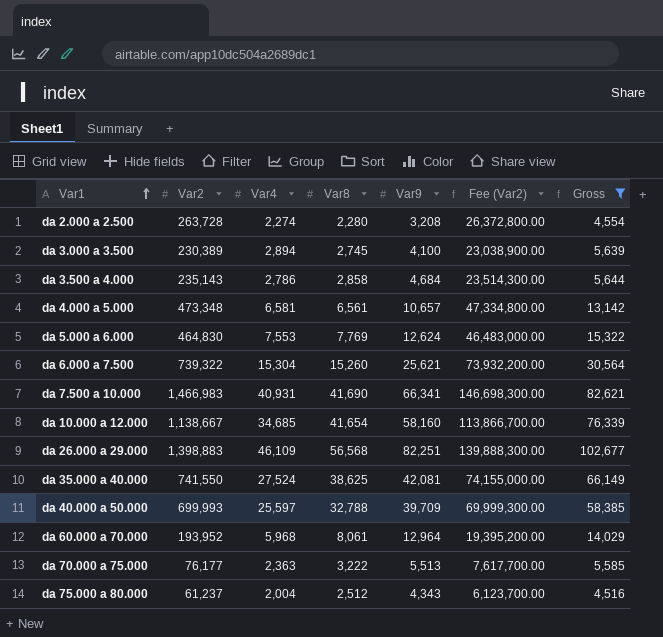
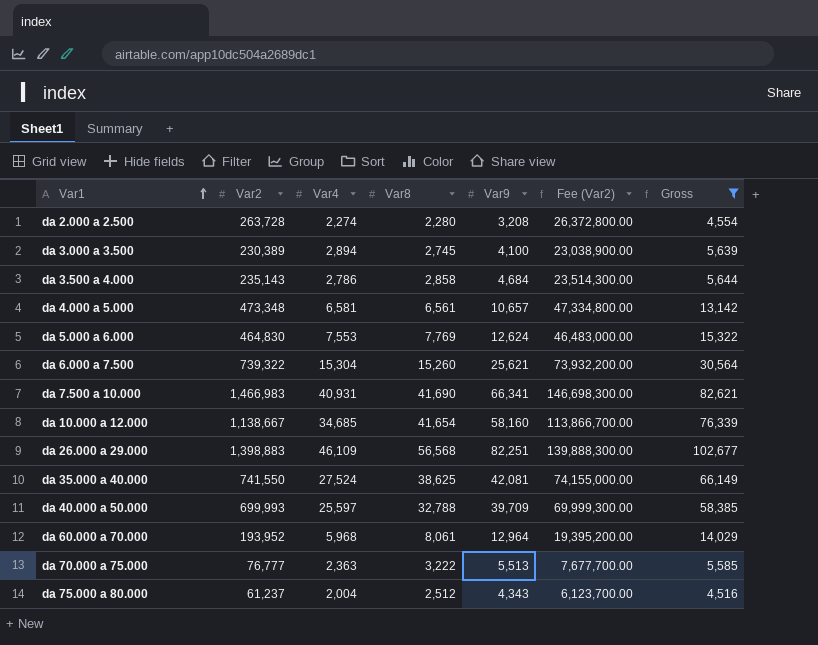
da 70.000 a 75.000 | Var2: 76,177 -> 76,777
da 70.000 a 75.000 | Fee (Var2): 7,617,700.00 -> 7,677,700.00

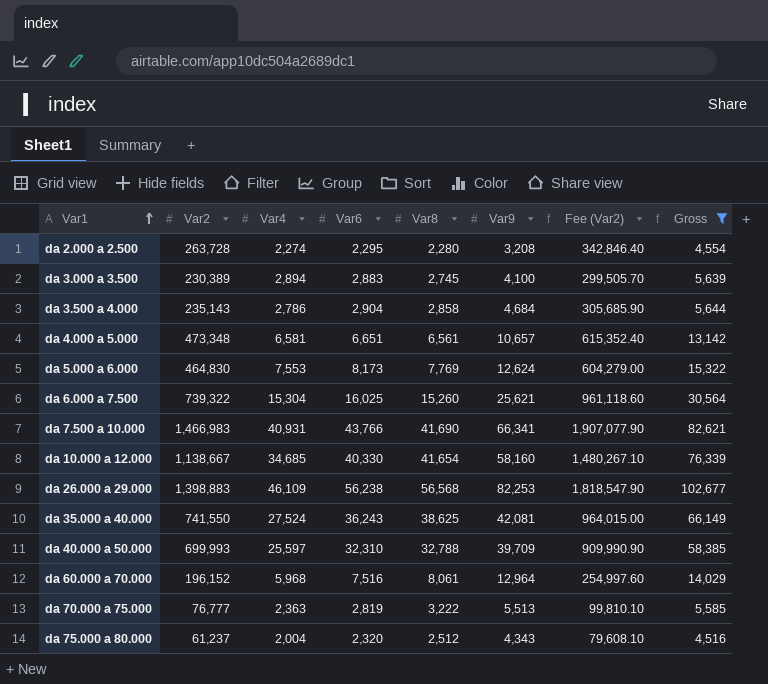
column Var6 | position: none -> 4
column Fee (Var2) | formula: [Var2] * 100 -> [Var2] * 1.3
da 26.000 a 29.000 | Var9: 82,251 -> 82,253
da 60.000 a 70.000 | Var2: 193,952 -> 196,152

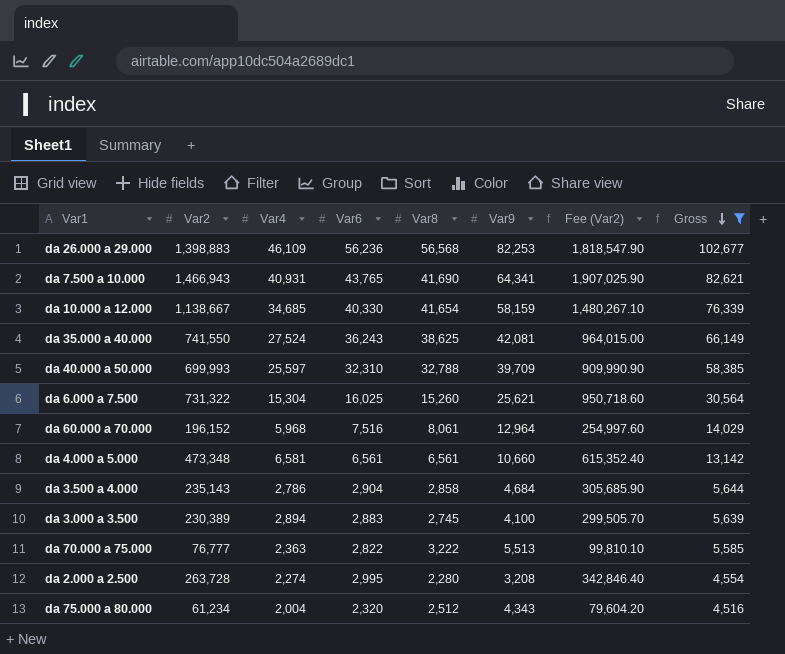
row order: Var1 ascending -> Gross descending
row da 5.000 a 6.000: 464,830 | 7,553 | 8,173 | 7,769 | 12,624 | 604,279.00 | 15,322 -> none
da 26.000 a 29.000 | Var6: 56,238 -> 56,236
da 7.500 a 10.000 | Var2: 1,466,983 -> 1,466,943
da 7.500 a 10.000 | Var6: 43,766 -> 43,765
da 7.500 a 10.000 | Var9: 66,341 -> 64,341
da 7.500 a 10.000 | Fee (Var2): 1,907,077.90 -> 1,907,025.90
da 10.000 a 12.000 | Var9: 58,160 -> 58,159
da 6.000 a 7.500 | Var2: 739,322 -> 731,322
da 6.000 a 7.500 | Fee (Var2): 961,118.60 -> 950,718.60
da 4.000 a 5.000 | Var6: 6,651 -> 6,561
da 4.000 a 5.000 | Var9: 10,657 -> 10,660
da 70.000 a 75.000 | Var6: 2,819 -> 2,822
da 2.000 a 2.500 | Var6: 2,295 -> 2,995
da 75.000 a 80.000 | Var2: 61,237 -> 61,234
da 75.000 a 80.000 | Fee (Var2): 79,608.10 -> 79,604.20

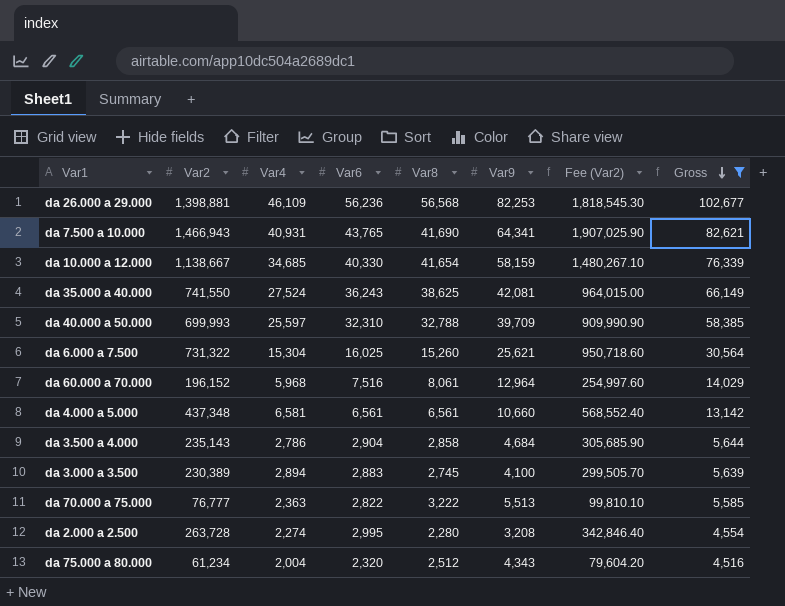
da 26.000 a 29.000 | Var2: 1,398,883 -> 1,398,881
da 26.000 a 29.000 | Fee (Var2): 1,818,547.90 -> 1,818,545.30
da 4.000 a 5.000 | Var2: 473,348 -> 437,348
da 4.000 a 5.000 | Fee (Var2): 615,352.40 -> 568,552.40

